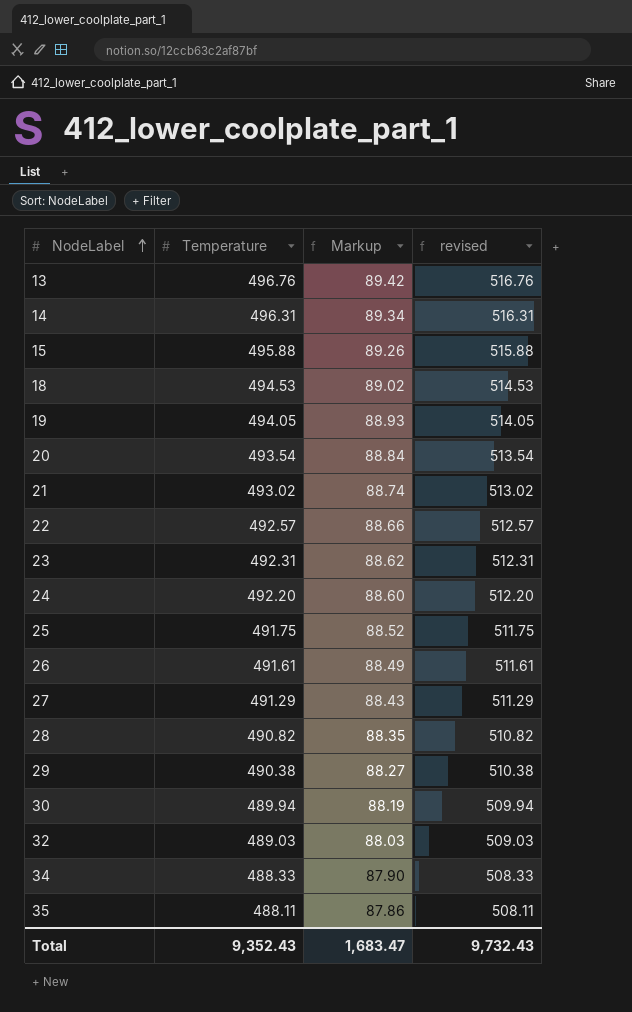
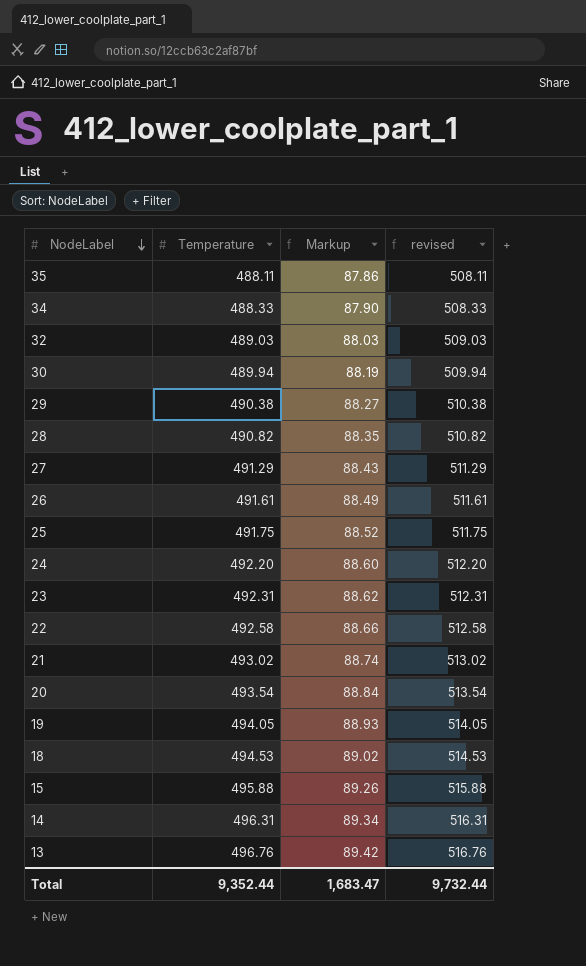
row order: NodeLabel ascending -> NodeLabel descending
22 | Temperature: 492.57 -> 492.58
22 | revised: 512.57 -> 512.58
Total | Temperature: 9,352.43 -> 9,352.44
Total | revised: 9,732.43 -> 9,732.44

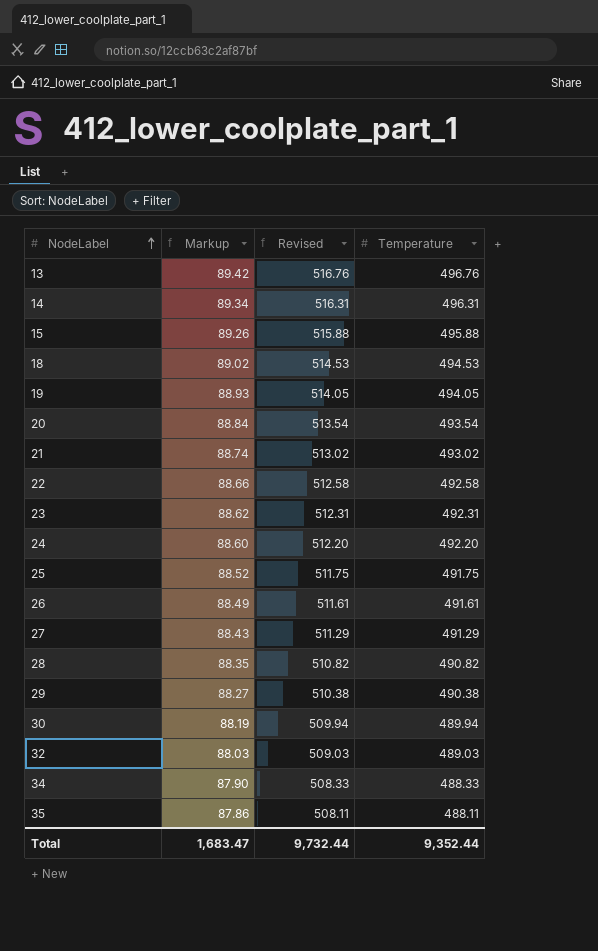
row order: NodeLabel descending -> NodeLabel ascending
column name: revised -> Revised
column Temperature | position: 2 -> 4

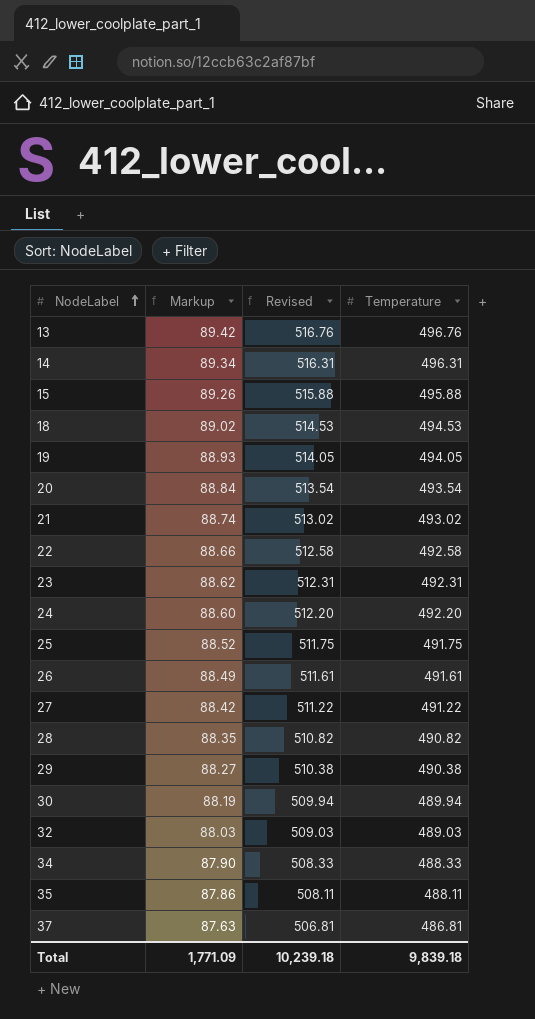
27 | Markup: 88.43 -> 88.42
27 | Revised: 511.29 -> 511.22
27 | Temperature: 491.29 -> 491.22
row 37: none -> 87.63 | 506.81 | 486.81
Total | Markup: 1,683.47 -> 1,771.09
Total | Revised: 9,732.44 -> 10,239.18
Total | Temperature: 9,352.44 -> 9,839.18

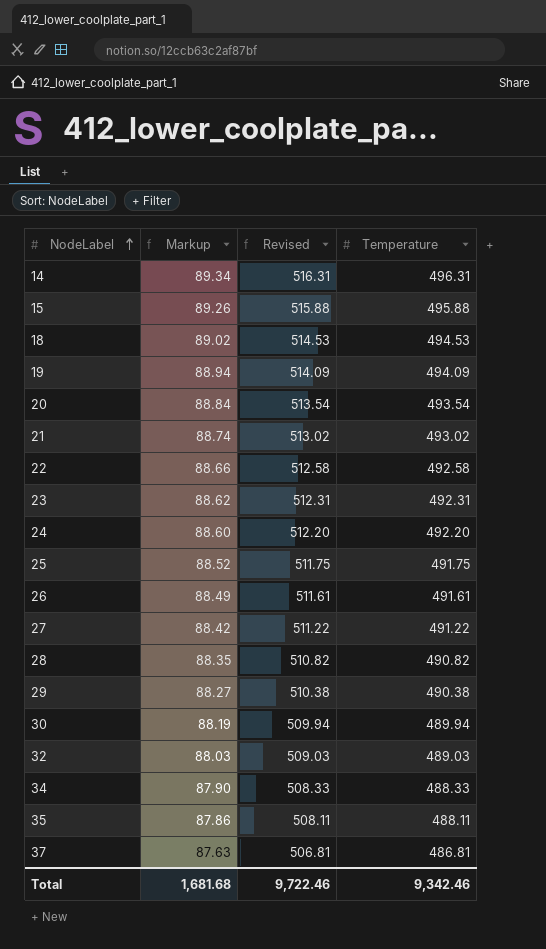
row 13: 89.42 | 516.76 | 496.76 -> none
19 | Markup: 88.93 -> 88.94
19 | Revised: 514.05 -> 514.09
19 | Temperature: 494.05 -> 494.09
Total | Markup: 1,771.09 -> 1,681.68
Total | Revised: 10,239.18 -> 9,722.46
Total | Temperature: 9,839.18 -> 9,342.46

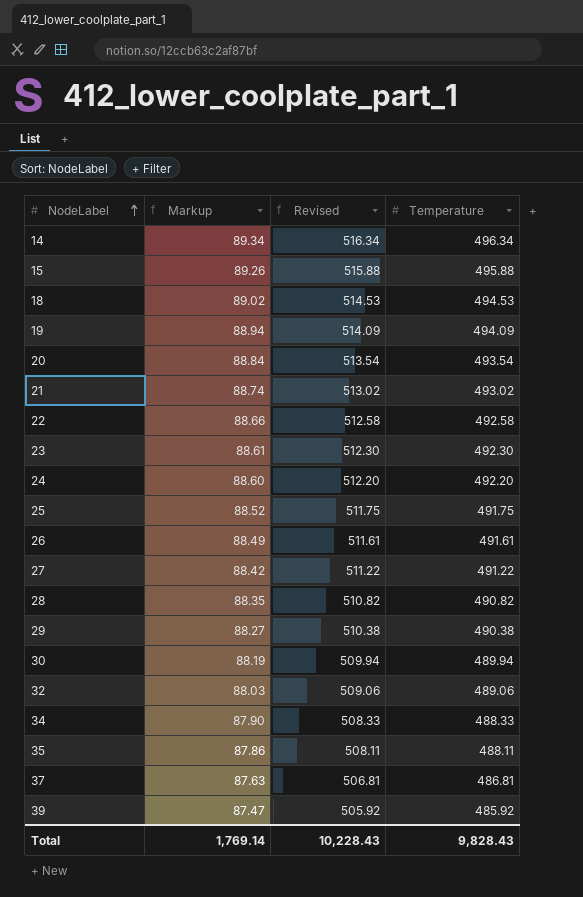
14 | Revised: 516.31 -> 516.34
14 | Temperature: 496.31 -> 496.34
23 | Markup: 88.62 -> 88.61
23 | Revised: 512.31 -> 512.30
23 | Temperature: 492.31 -> 492.30
32 | Revised: 509.03 -> 509.06
32 | Temperature: 489.03 -> 489.06
row 39: none -> 87.47 | 505.92 | 485.92
Total | Markup: 1,681.68 -> 1,769.14
Total | Revised: 9,722.46 -> 10,228.43
Total | Temperature: 9,342.46 -> 9,828.43

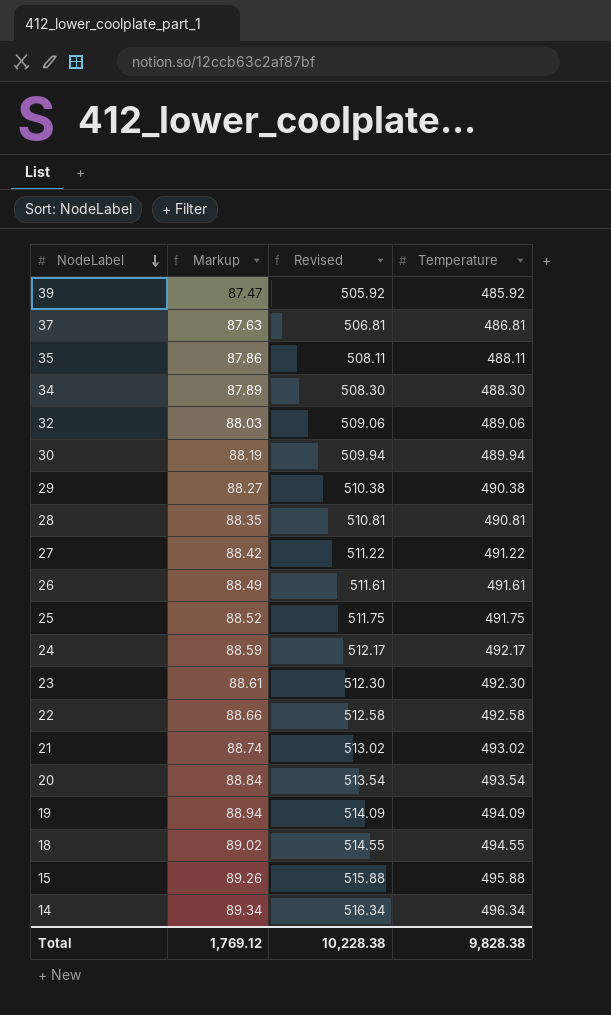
row order: NodeLabel ascending -> NodeLabel descending
34 | Markup: 87.90 -> 87.89
34 | Revised: 508.33 -> 508.30
34 | Temperature: 488.33 -> 488.30
28 | Revised: 510.82 -> 510.81
28 | Temperature: 490.82 -> 490.81
24 | Markup: 88.60 -> 88.59
24 | Revised: 512.20 -> 512.17
24 | Temperature: 492.20 -> 492.17
18 | Revised: 514.53 -> 514.55
18 | Temperature: 494.53 -> 494.55
Total | Markup: 1,769.14 -> 1,769.12
Total | Revised: 10,228.43 -> 10,228.38
Total | Temperature: 9,828.43 -> 9,828.38

